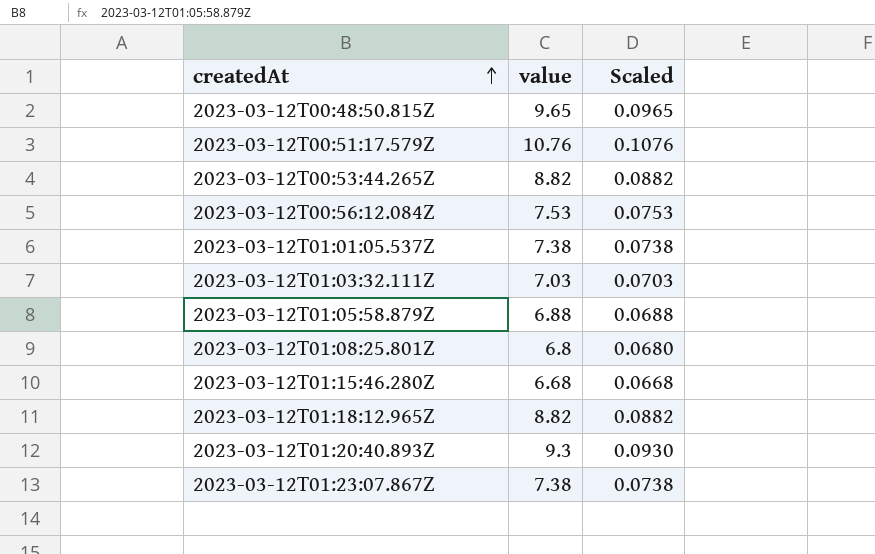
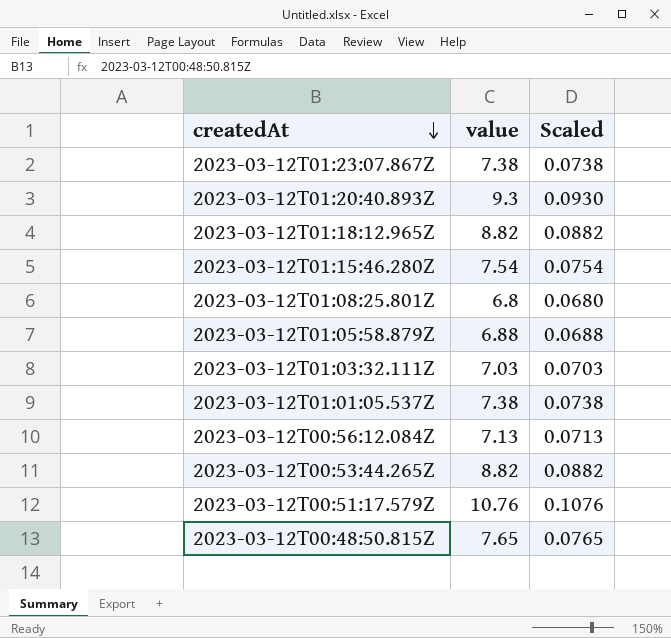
row order: createdAt ascending -> createdAt descending
2023-03-12T01:15:46.280Z | value: 6.68 -> 7.54
2023-03-12T01:15:46.280Z | Scaled: 0.0668 -> 0.0754
2023-03-12T00:56:12.084Z | value: 7.53 -> 7.13
2023-03-12T00:56:12.084Z | Scaled: 0.0753 -> 0.0713
2023-03-12T00:48:50.815Z | value: 9.65 -> 7.65
2023-03-12T00:48:50.815Z | Scaled: 0.0965 -> 0.0765

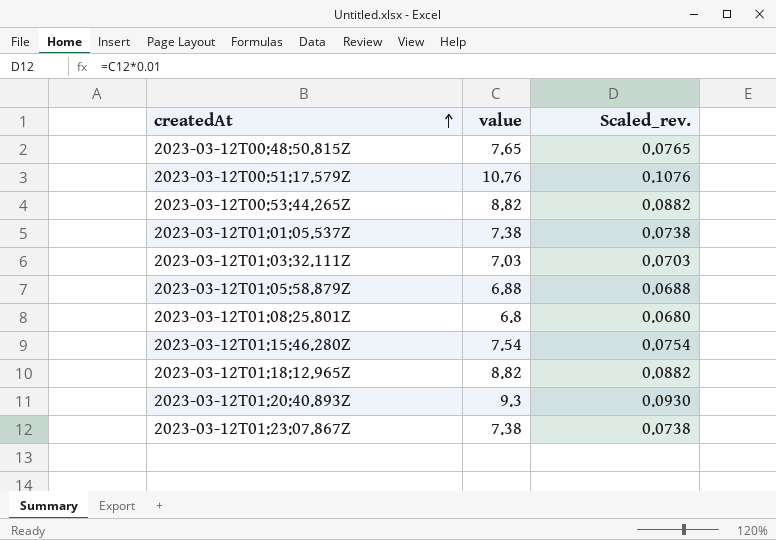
row order: createdAt descending -> createdAt ascending
column name: Scaled -> Scaled_rev.
row 2023-03-12T00:56:12.084Z: 7.13 | 0.0713 -> none

